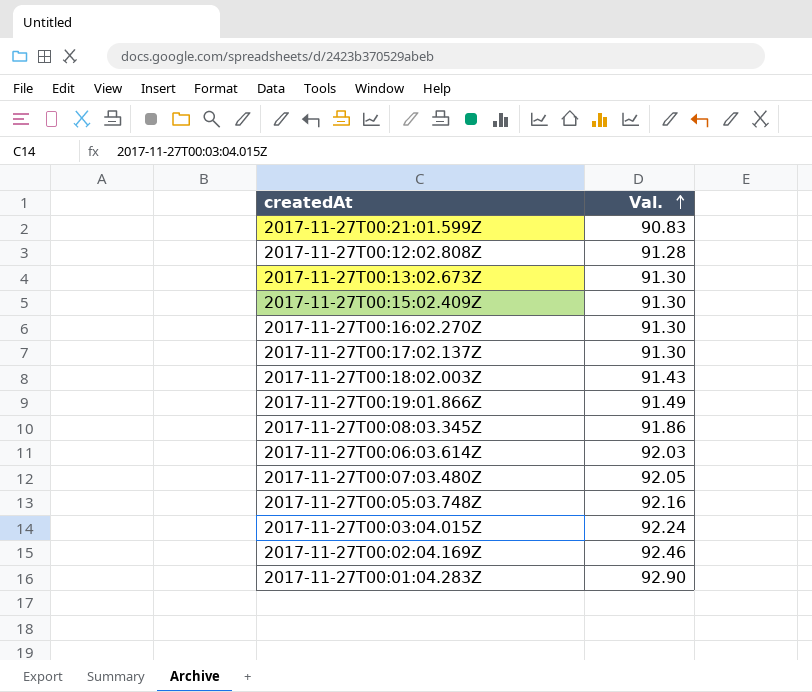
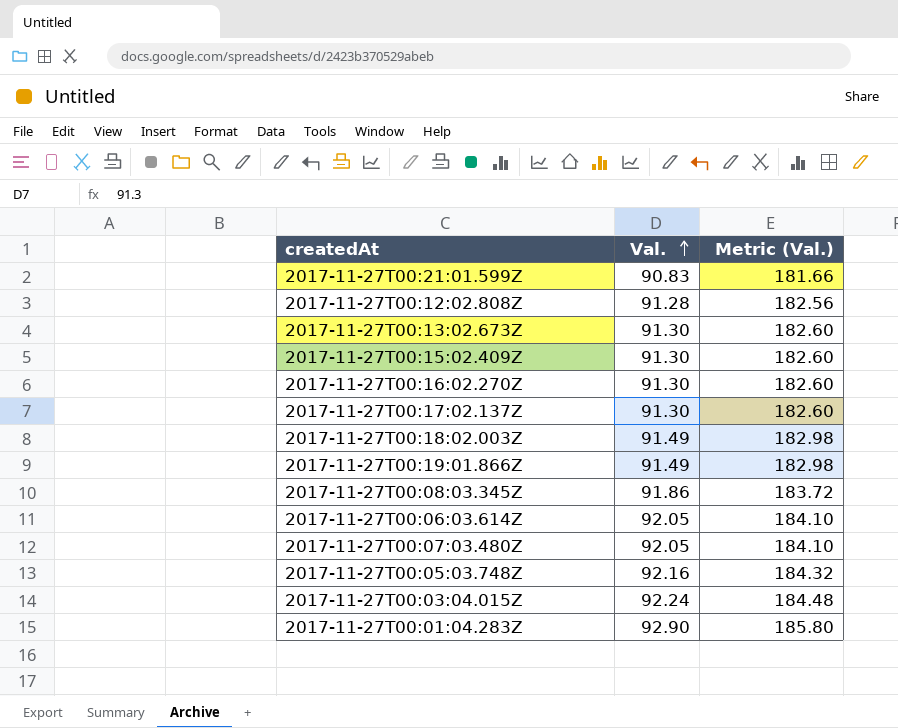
column Metric (Val.) | formula: none -> [Val.] * 2
row 2017-11-27T00:02:04.169Z: 92.46 -> none
2017-11-27T00:18:02.003Z | Val.: 91.43 -> 91.49
2017-11-27T00:06:03.614Z | Val.: 92.03 -> 92.05

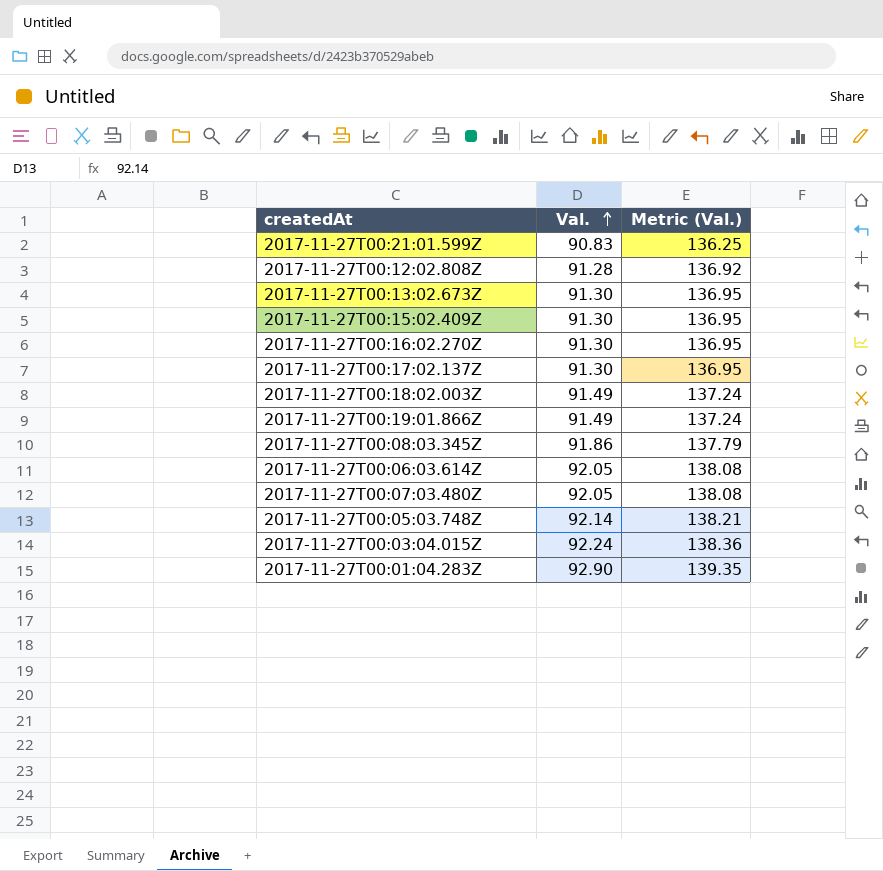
column Metric (Val.) | formula: [Val.] * 2 -> [Val.] * 1.5
2017-11-27T00:05:03.748Z | Val.: 92.16 -> 92.14

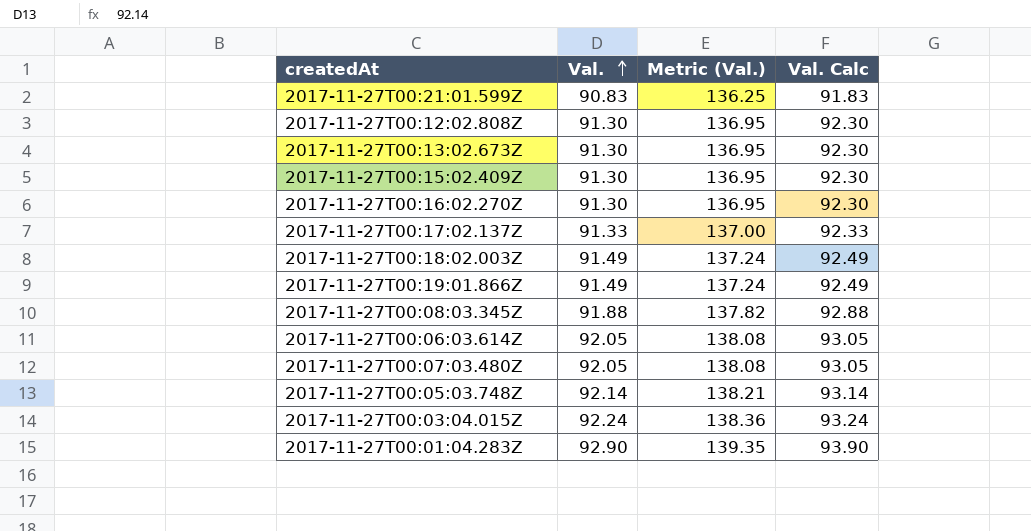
column Val. Calc | formula: none -> [Val.] + 1
2017-11-27T00:12:02.808Z | Val.: 91.28 -> 91.30
2017-11-27T00:12:02.808Z | Metric (Val.): 136.92 -> 136.95
2017-11-27T00:17:02.137Z | Val.: 91.30 -> 91.33
2017-11-27T00:17:02.137Z | Metric (Val.): 136.95 -> 137.00
2017-11-27T00:08:03.345Z | Val.: 91.86 -> 91.88
2017-11-27T00:08:03.345Z | Metric (Val.): 137.79 -> 137.82

